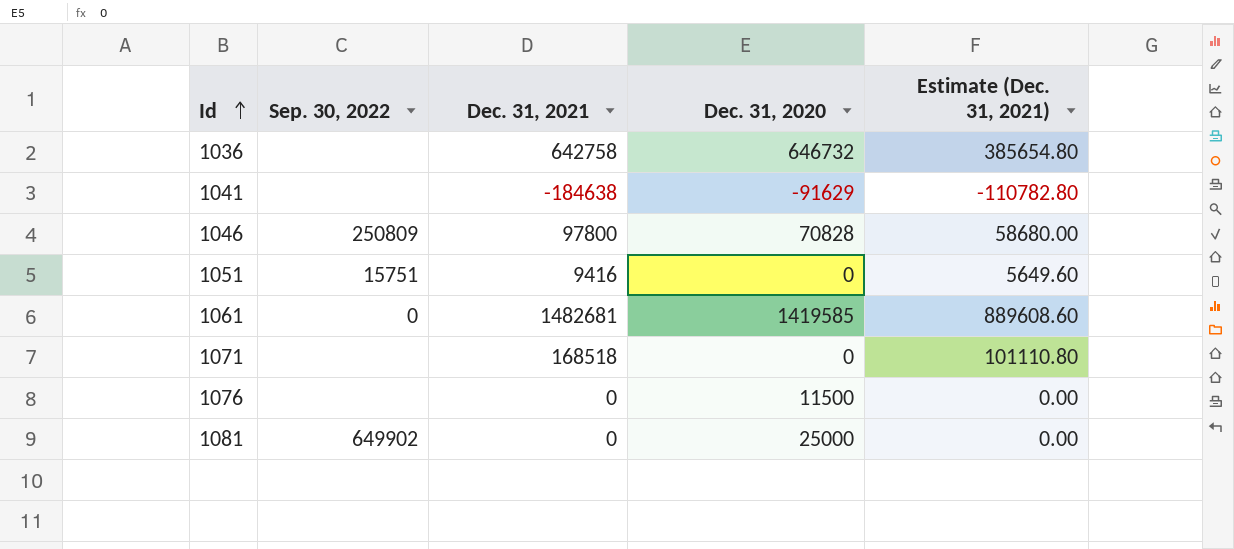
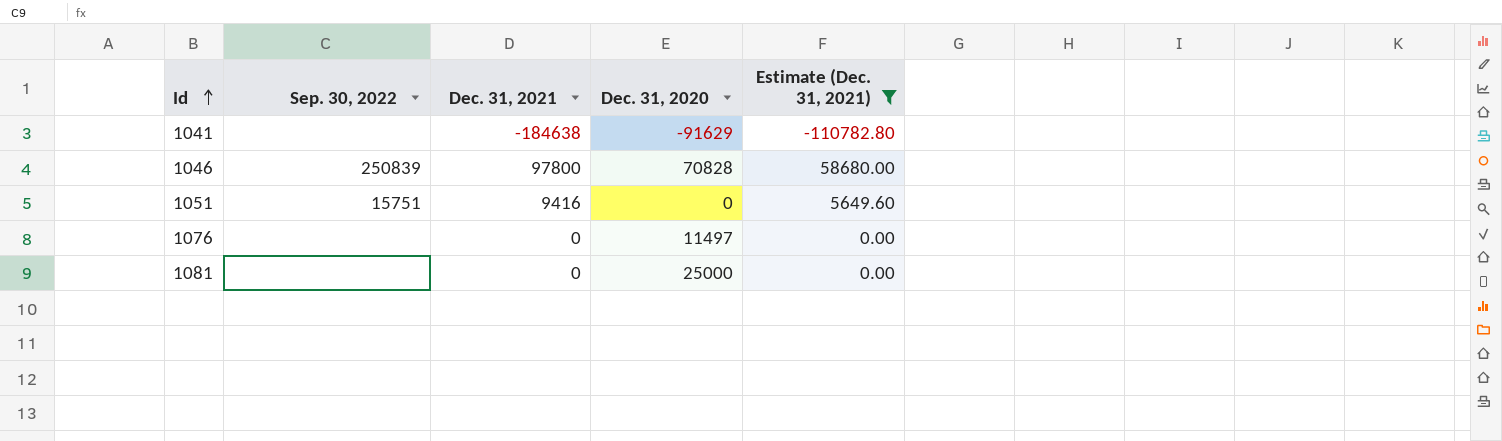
filter: none -> Estimate (Dec. 31, 2021) <= 58680.00
1046 | Sep. 30, 2022: 250809 -> 250839
1076 | Dec. 31, 2020: 11500 -> 11497
1081 | Sep. 30, 2022: 649902 -> none

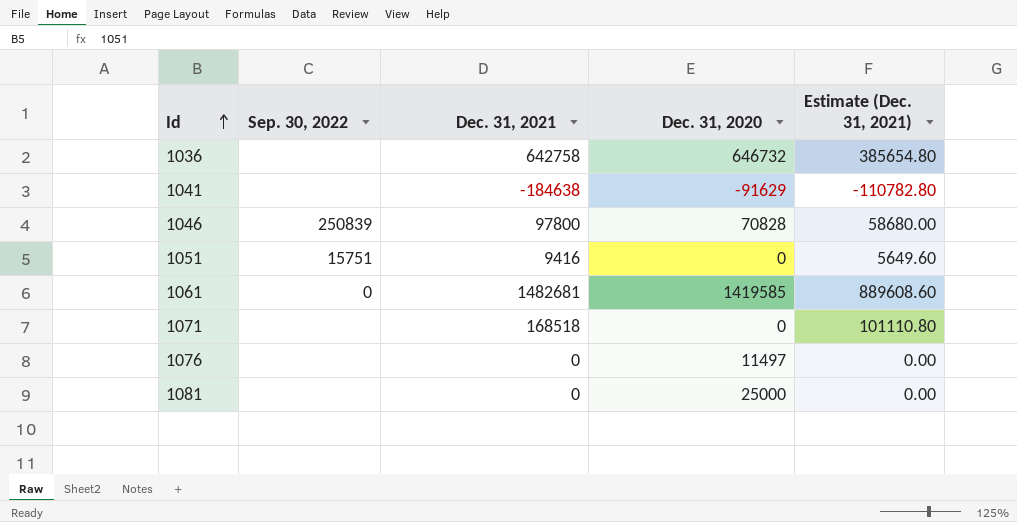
filter: Estimate (Dec. 31, 2021) <= 58680.00 -> none

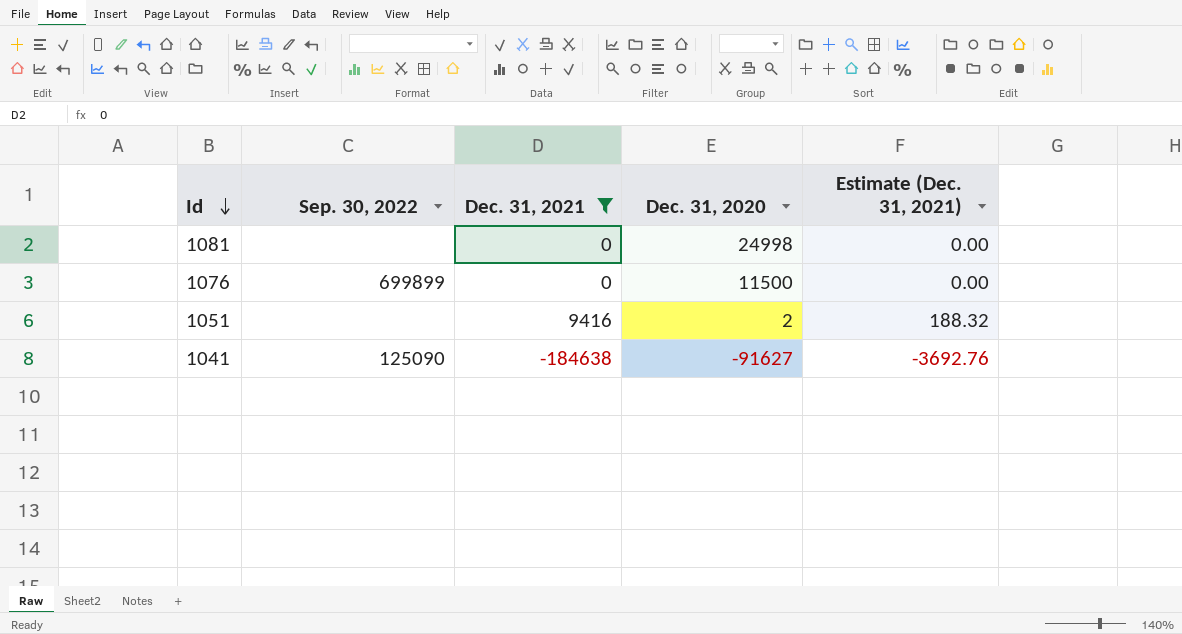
filter: none -> Dec. 31, 2021 <= 9416
row order: Id ascending -> Id descending
column Estimate (Dec. 31, 2021) | formula: [Dec. 31, 2021] * 0.6 -> [Dec. 31, 2021] * 0.02
1081 | Dec. 31, 2020: 25000 -> 24998
1076 | Sep. 30, 2022: none -> 699899
1076 | Dec. 31, 2020: 11497 -> 11500
1051 | Sep. 30, 2022: 15751 -> none
1051 | Dec. 31, 2020: 0 -> 2
1041 | Sep. 30, 2022: none -> 125090
1041 | Dec. 31, 2020: -91629 -> -91627

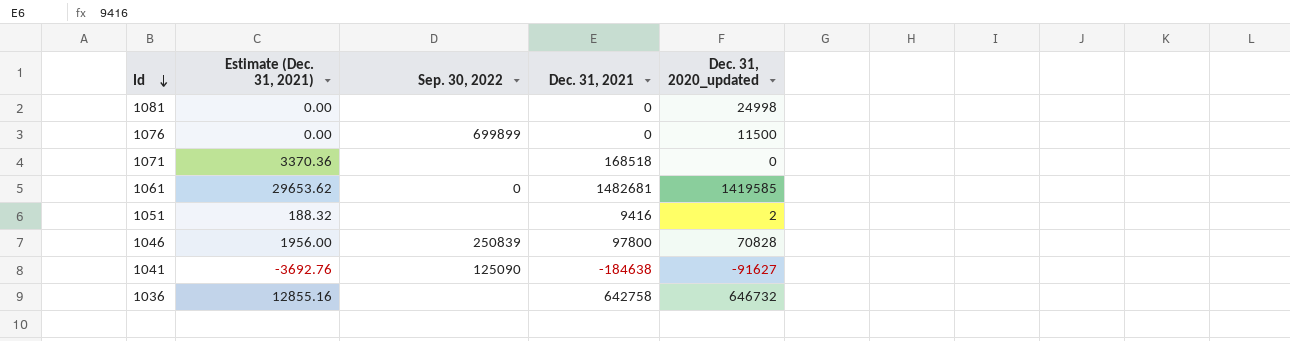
filter: Dec. 31, 2021 <= 9416 -> none
column Estimate (Dec. 31, 2021) | position: 5 -> 2
column name: Dec. 31, 2020 -> Dec. 31, 2020_updated

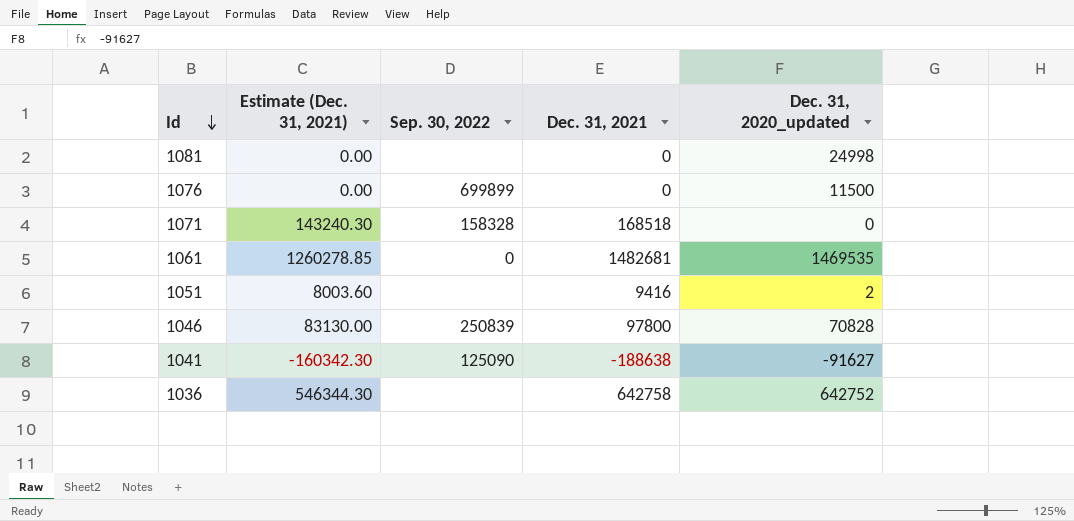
column Estimate (Dec. 31, 2021) | formula: [Dec. 31, 2021] * 0.02 -> [Dec. 31, 2021] * 0.85
1071 | Sep. 30, 2022: none -> 158328
1061 | Dec. 31, 2020_updated: 1419585 -> 1469535
1041 | Dec. 31, 2021: -184638 -> -188638
1036 | Dec. 31, 2020_updated: 646732 -> 642752

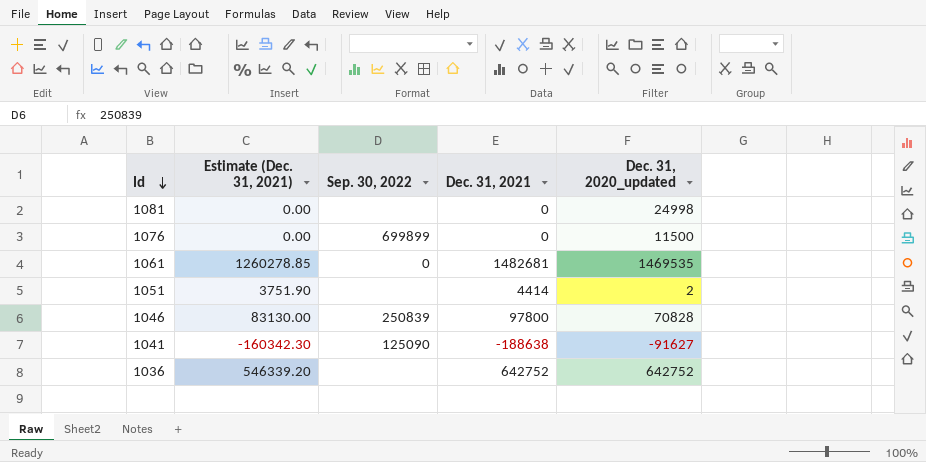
row 1071: 143240.30 | 158328 | 168518 | 0 -> none
1051 | Estimate (Dec. 31, 2021): 8003.60 -> 3751.90
1051 | Dec. 31, 2021: 9416 -> 4414
1036 | Estimate (Dec. 31, 2021): 546344.30 -> 546339.20
1036 | Dec. 31, 2021: 642758 -> 642752

